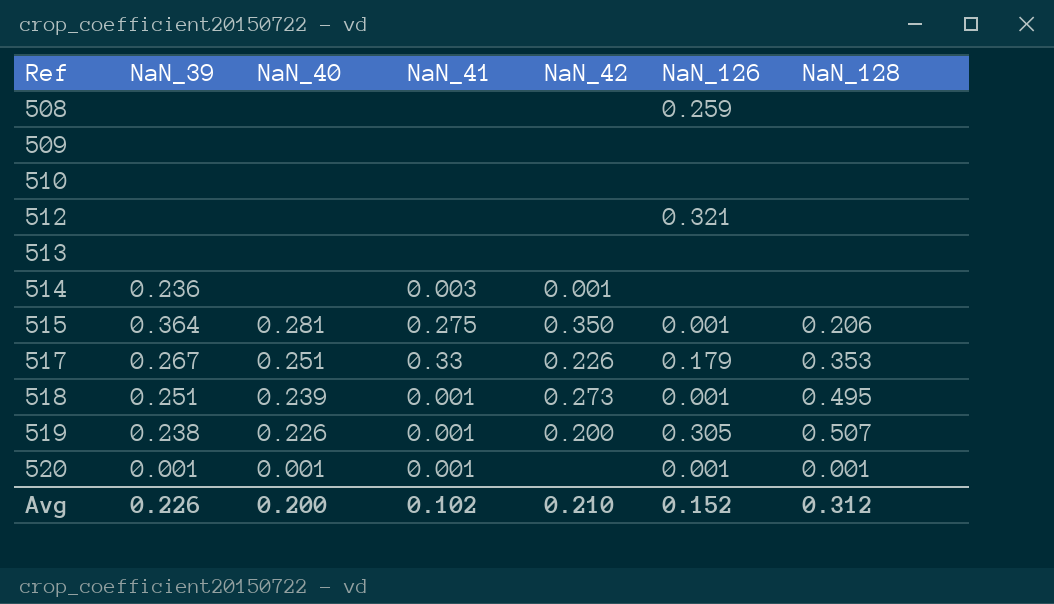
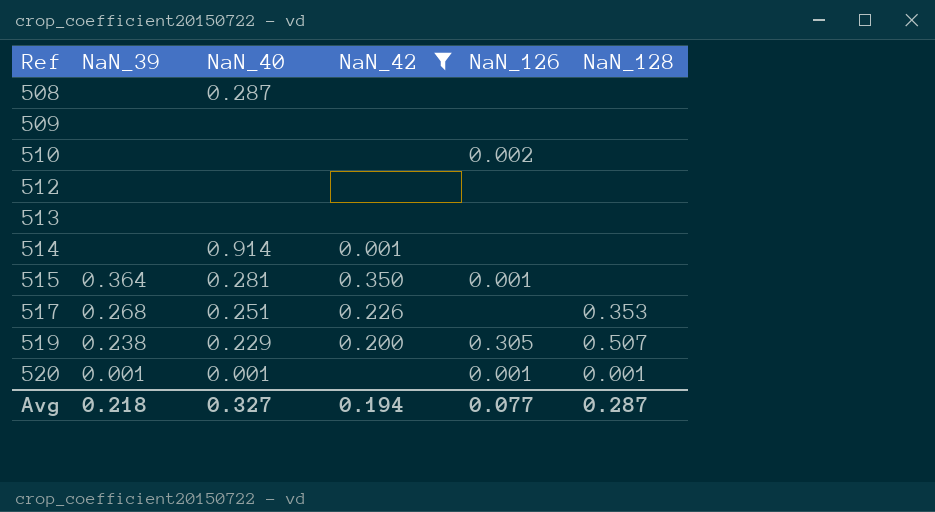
filter: none -> NaN_42 != 0.273
column NaN_41 | position: 4 -> none
508 | NaN_40: none -> 0.287
508 | NaN_126: 0.259 -> none
510 | NaN_126: none -> 0.002
512 | NaN_126: 0.321 -> none
514 | NaN_39: 0.236 -> none
514 | NaN_40: none -> 0.914
515 | NaN_128: 0.206 -> none
517 | NaN_39: 0.267 -> 0.268
517 | NaN_126: 0.179 -> none
519 | NaN_40: 0.226 -> 0.229
Avg | NaN_39: 0.226 -> 0.218
Avg | NaN_40: 0.200 -> 0.327
Avg | NaN_42: 0.210 -> 0.194
Avg | NaN_126: 0.152 -> 0.077
Avg | NaN_128: 0.312 -> 0.287

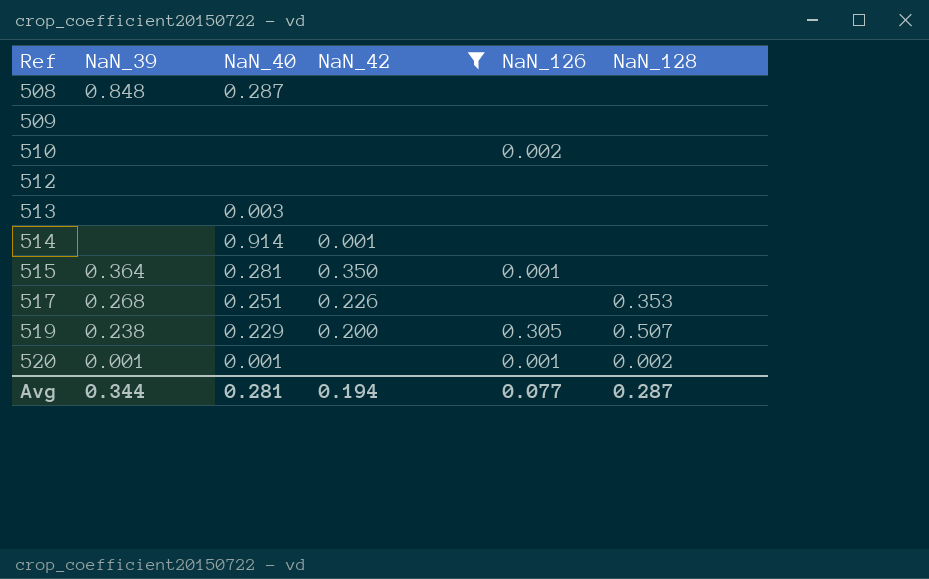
508 | NaN_39: none -> 0.848
513 | NaN_40: none -> 0.003
520 | NaN_128: 0.001 -> 0.002
Avg | NaN_39: 0.218 -> 0.344
Avg | NaN_40: 0.327 -> 0.281

